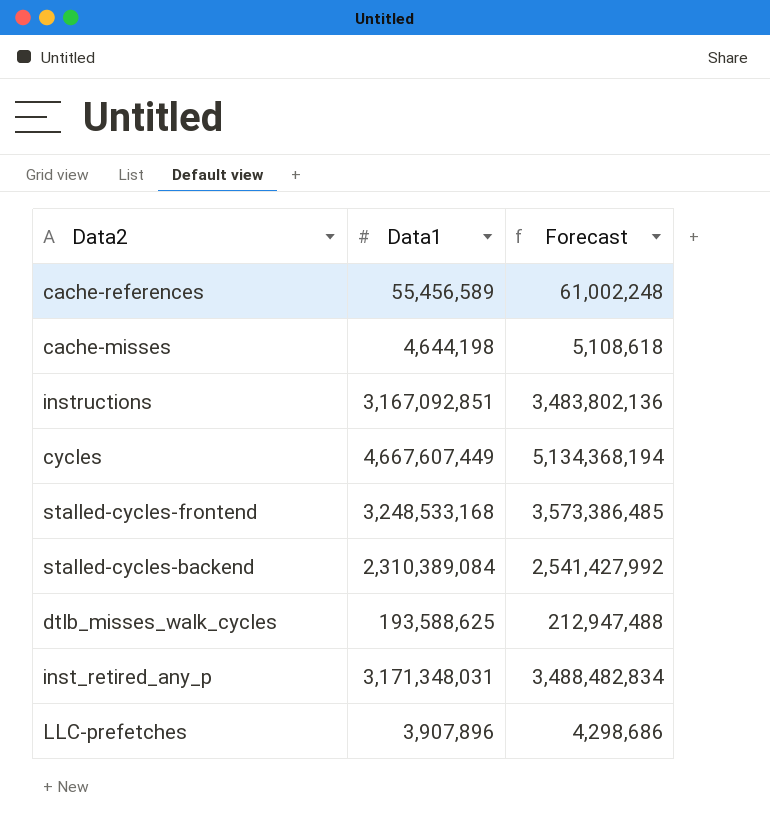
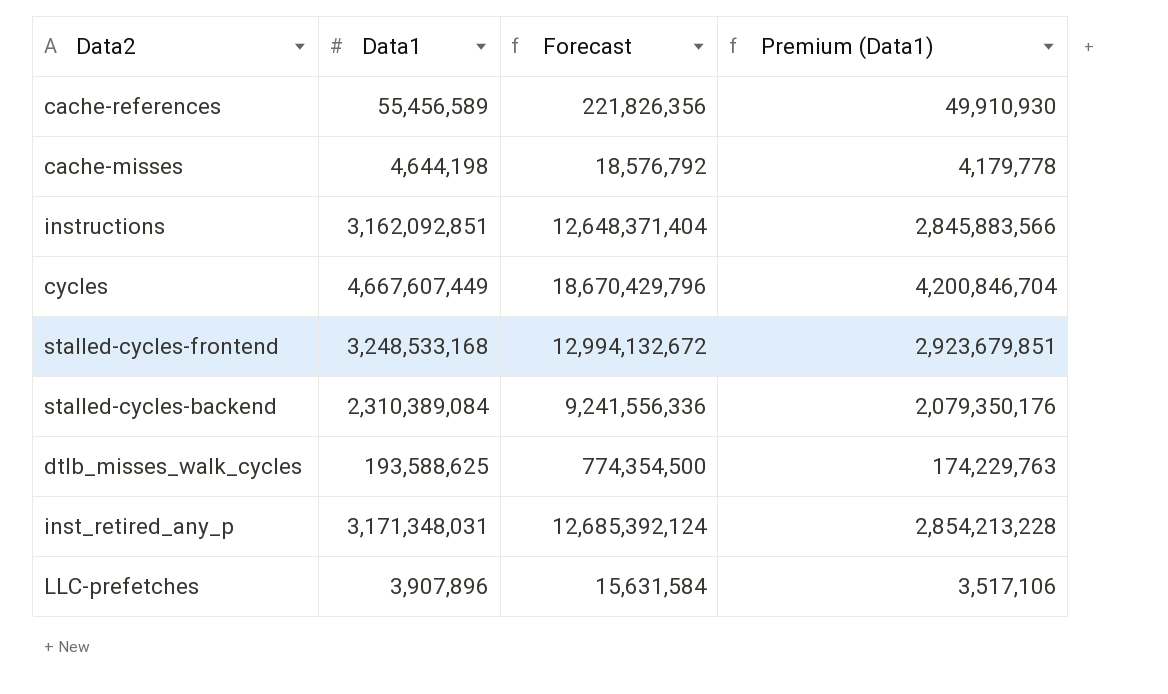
column Forecast | formula: [Data1] * 1.1 -> [Data1] * 4
column Premium (Data1) | formula: none -> [Data1] * 0.9
instructions | Data1: 3,167,092,851 -> 3,162,092,851

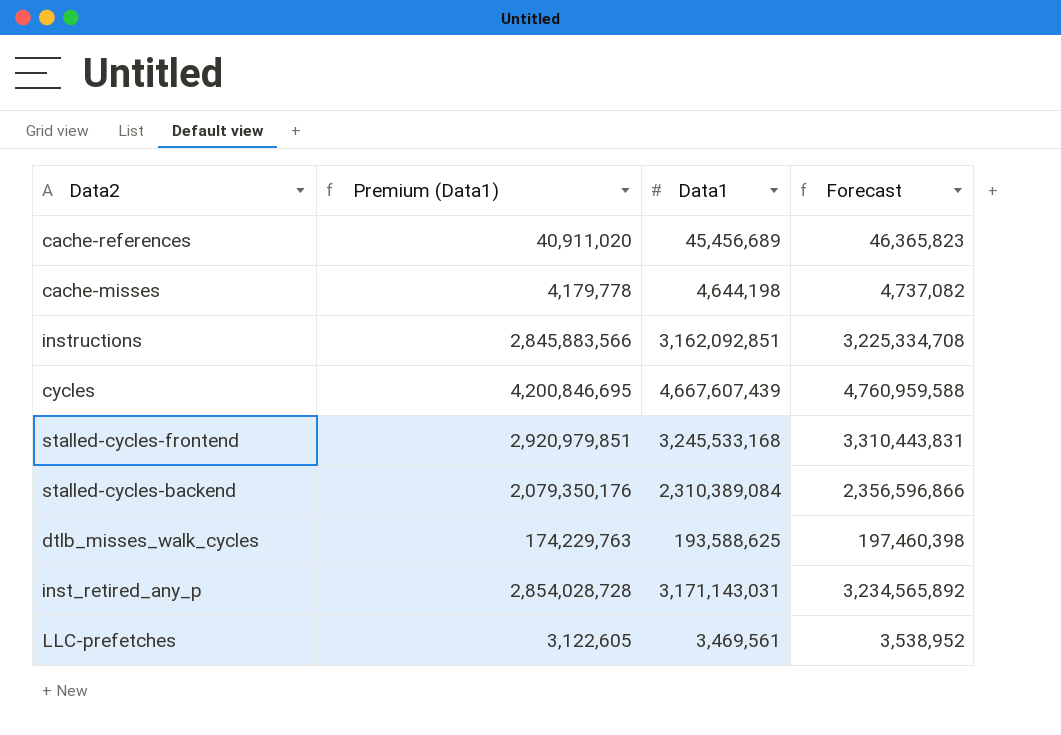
column Premium (Data1) | position: 4 -> 2
column Forecast | formula: [Data1] * 4 -> [Data1] * 1.02
cache-references | Premium (Data1): 49,910,930 -> 40,911,020
cache-references | Data1: 55,456,589 -> 45,456,689
cycles | Premium (Data1): 4,200,846,704 -> 4,200,846,695
cycles | Data1: 4,667,607,449 -> 4,667,607,439
stalled-cycles-frontend | Premium (Data1): 2,923,679,851 -> 2,920,979,851
stalled-cycles-frontend | Data1: 3,248,533,168 -> 3,245,533,168
inst_retired_any_p | Premium (Data1): 2,854,213,228 -> 2,854,028,728
inst_retired_any_p | Data1: 3,171,348,031 -> 3,171,143,031
LLC-prefetches | Premium (Data1): 3,517,106 -> 3,122,605
LLC-prefetches | Data1: 3,907,896 -> 3,469,561

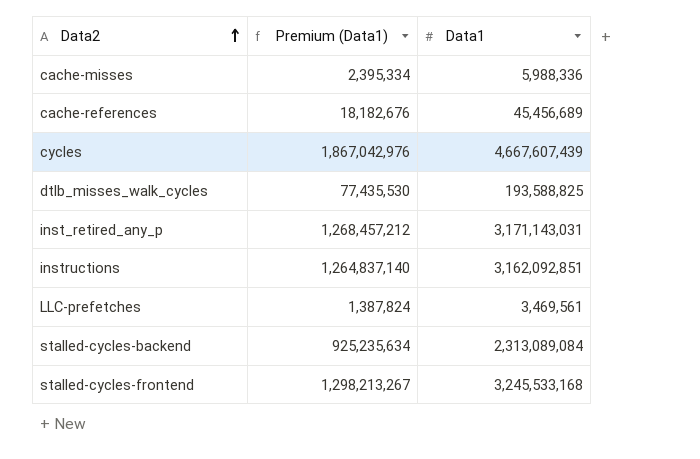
row order: none -> Data2 ascending
column Forecast | formula: [Data1] * 1.02 -> none
column Premium (Data1) | formula: [Data1] * 0.9 -> [Data1] * 0.4
cache-misses | Data1: 4,644,198 -> 5,988,336
dtlb_misses_walk_cycles | Data1: 193,588,625 -> 193,588,825
stalled-cycles-backend | Data1: 2,310,389,084 -> 2,313,089,084

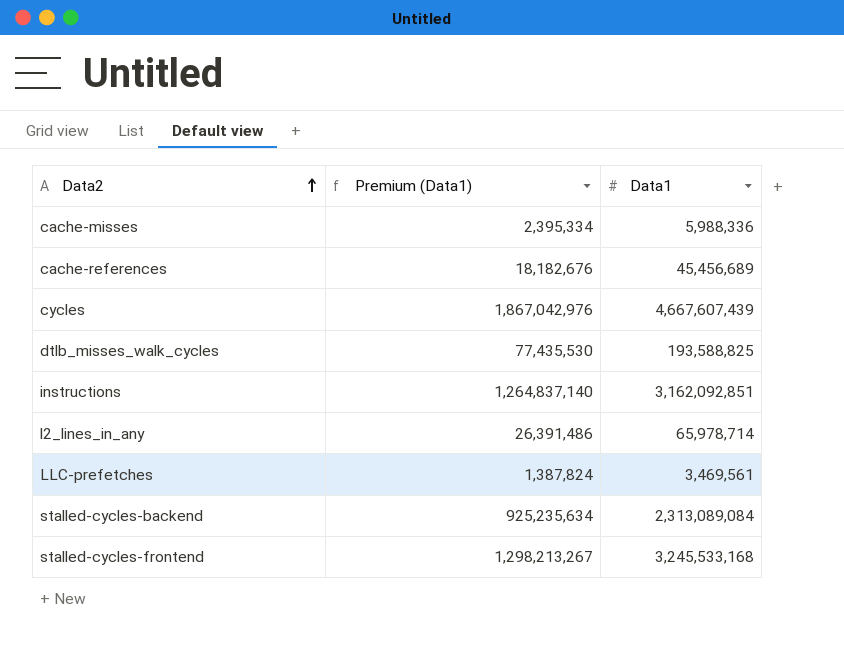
row inst_retired_any_p: 1,268,457,212 | 3,171,143,031 -> none
row l2_lines_in_any: none -> 26,391,486 | 65,978,714

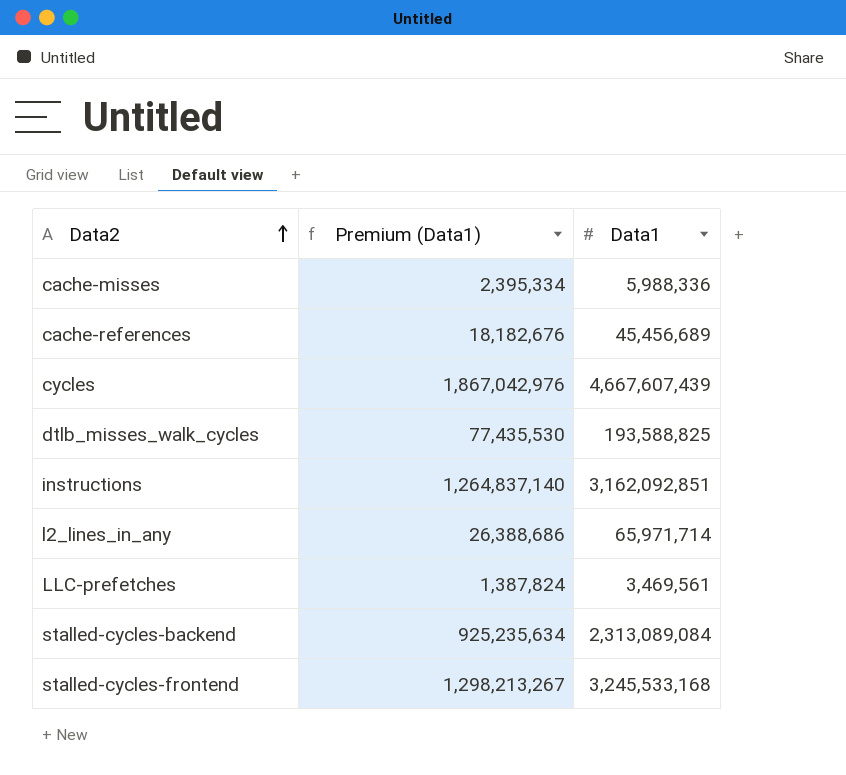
l2_lines_in_any | Premium (Data1): 26,391,486 -> 26,388,686
l2_lines_in_any | Data1: 65,978,714 -> 65,971,714

